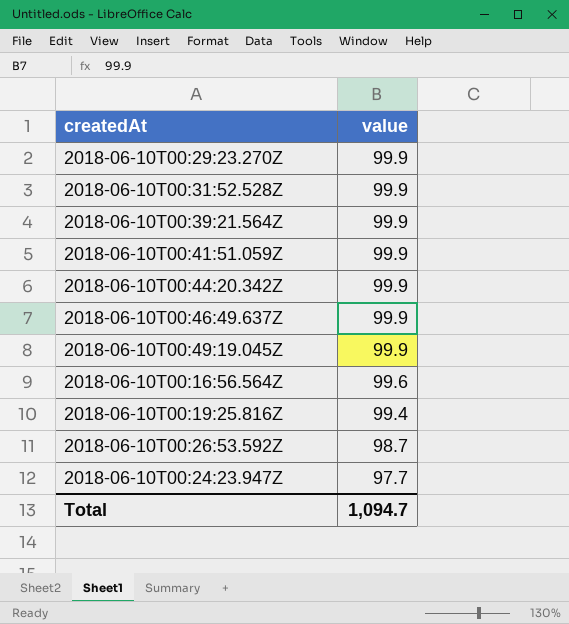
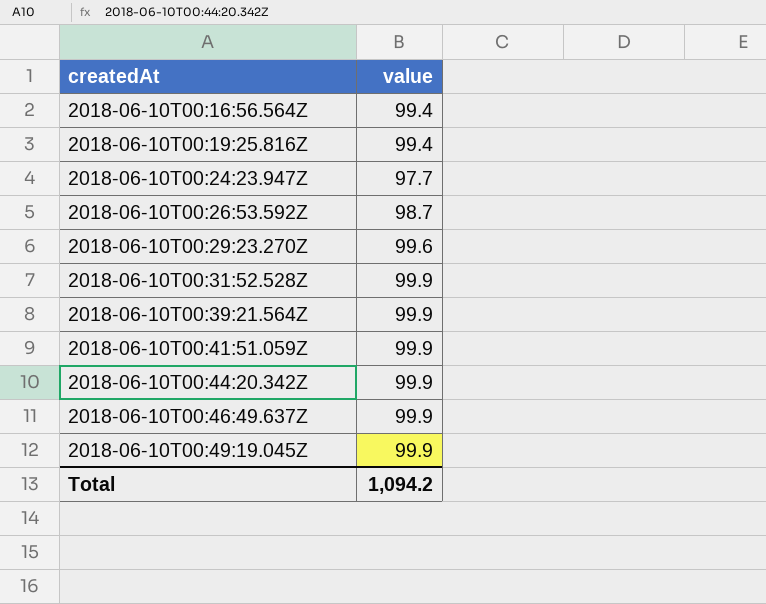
row order: value descending -> createdAt ascending
2018-06-10T00:16:56.564Z | value: 99.6 -> 99.4
2018-06-10T00:29:23.270Z | value: 99.9 -> 99.6
Total | value: 1,094.7 -> 1,094.2

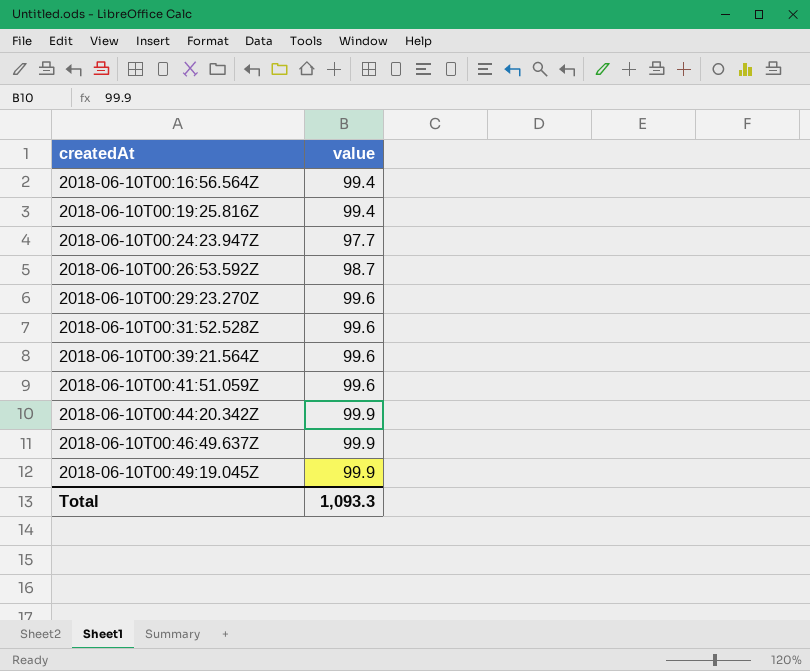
2018-06-10T00:31:52.528Z | value: 99.9 -> 99.6
2018-06-10T00:39:21.564Z | value: 99.9 -> 99.6
2018-06-10T00:41:51.059Z | value: 99.9 -> 99.6
Total | value: 1,094.2 -> 1,093.3

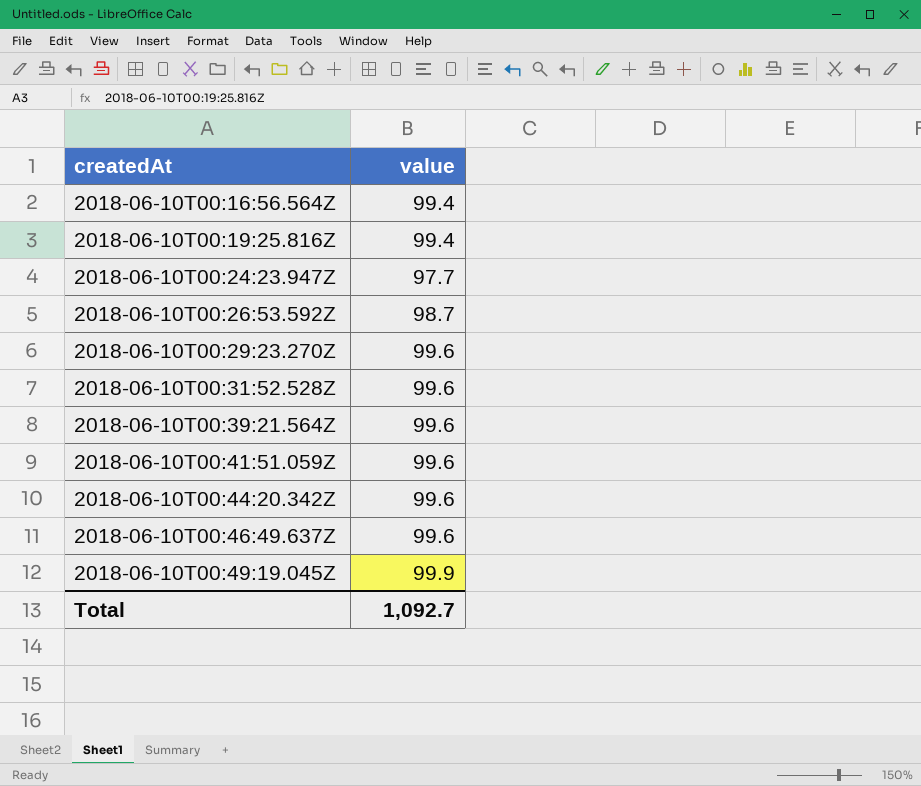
2018-06-10T00:44:20.342Z | value: 99.9 -> 99.6
2018-06-10T00:46:49.637Z | value: 99.9 -> 99.6
Total | value: 1,093.3 -> 1,092.7

